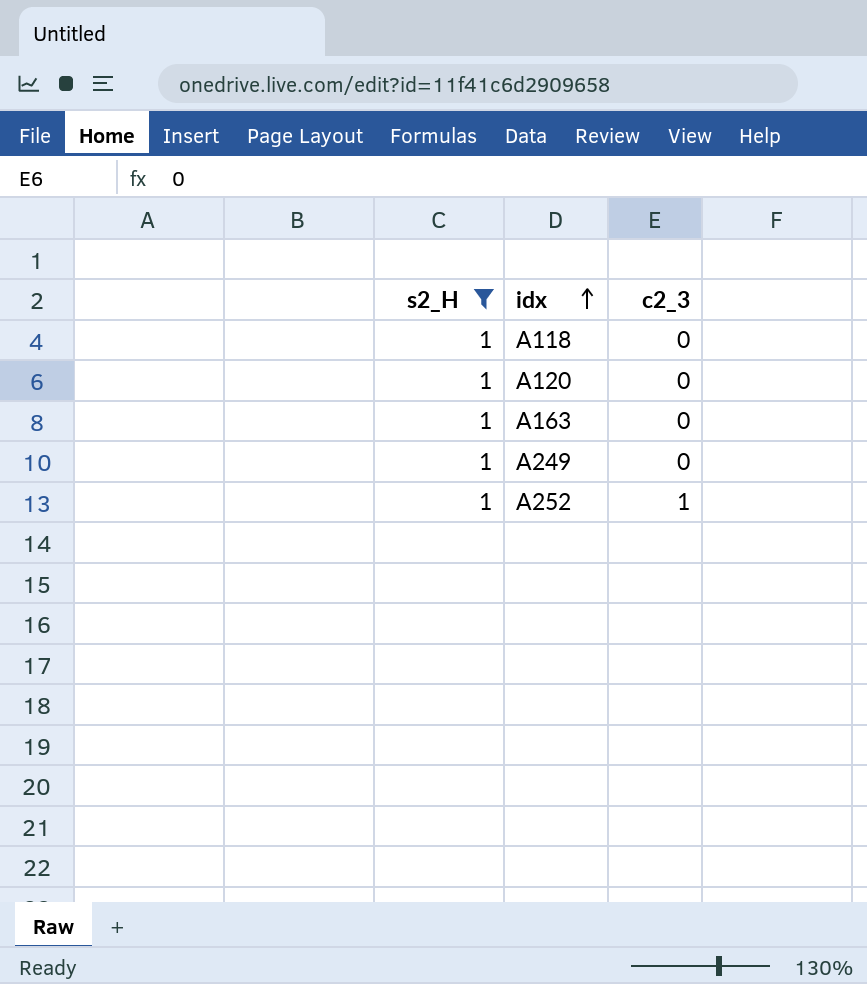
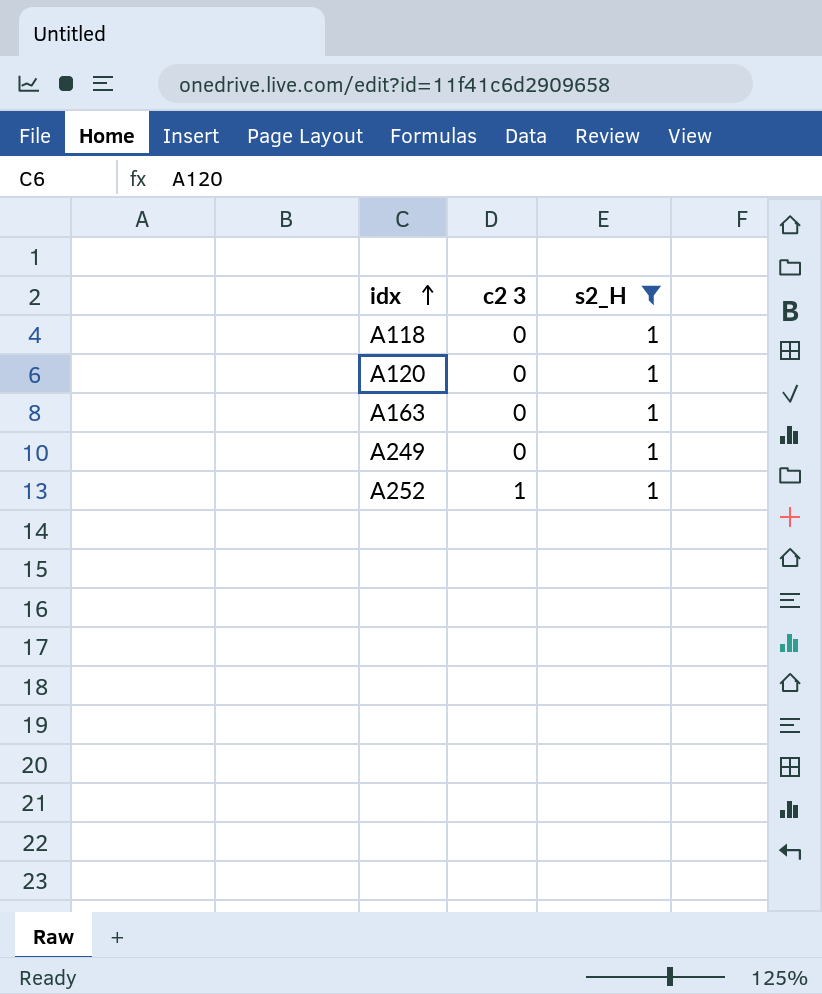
column name: c2_3 -> c2 3
column s2_H | position: 1 -> 3

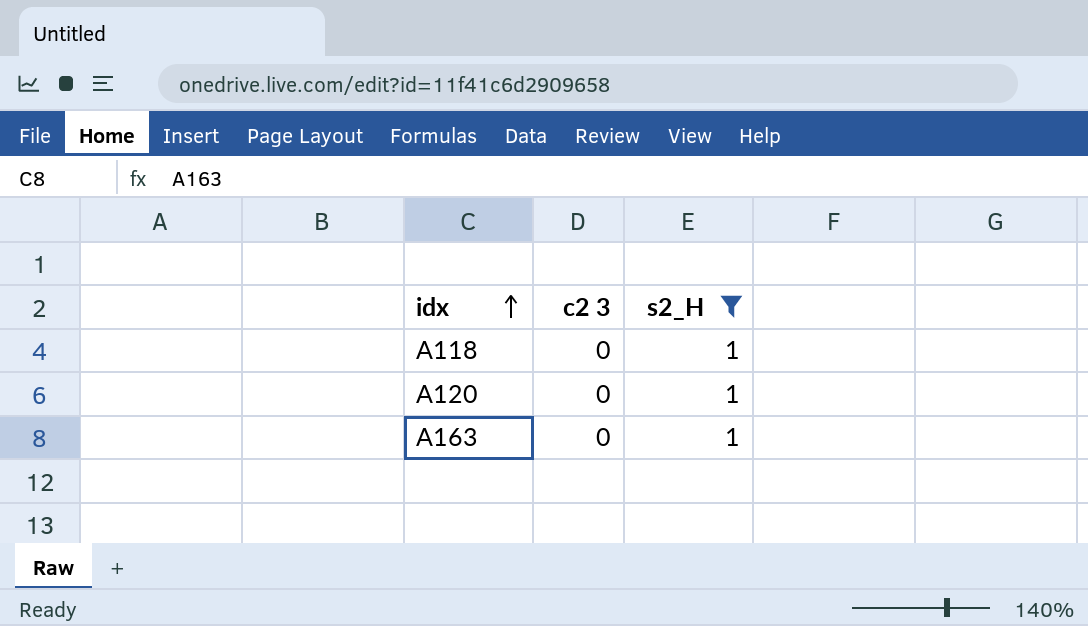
row A249: 0 | 1 -> none
row A252: 1 | 1 -> none

